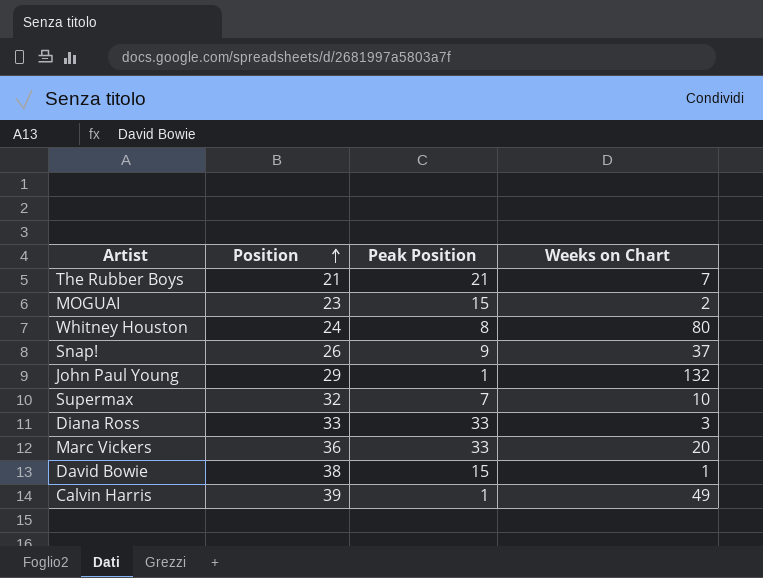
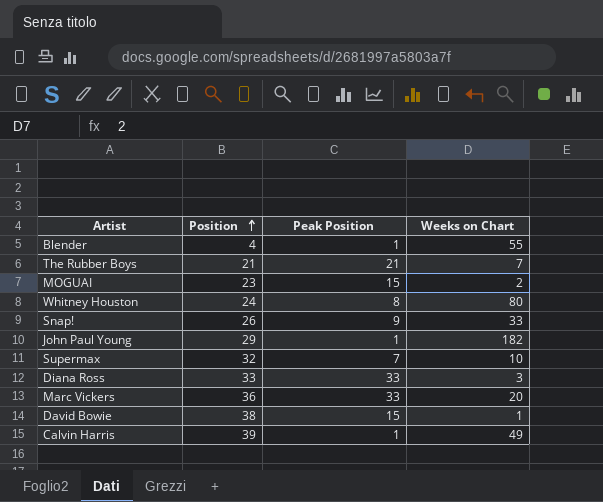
row Blender: none -> 4 | 1 | 55
Snap! | Weeks on Chart: 37 -> 33
John Paul Young | Weeks on Chart: 132 -> 182

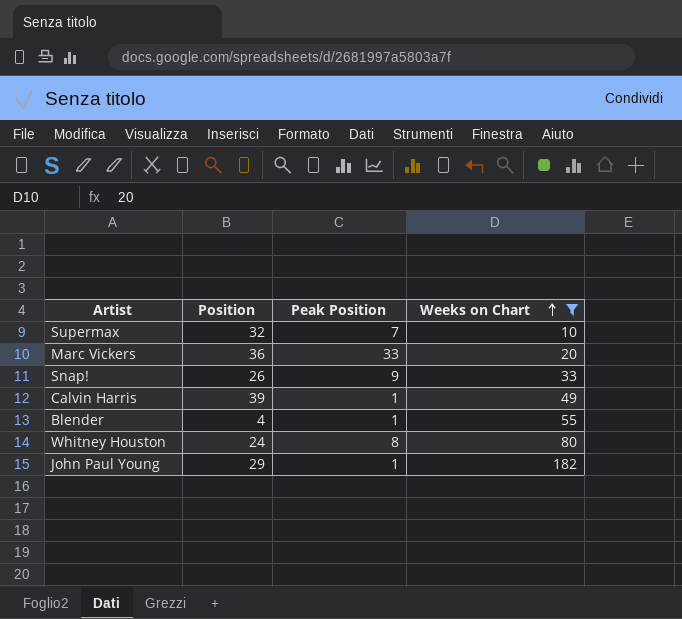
filter: none -> Weeks on Chart >= 10
row order: Position ascending -> Weeks on Chart ascending

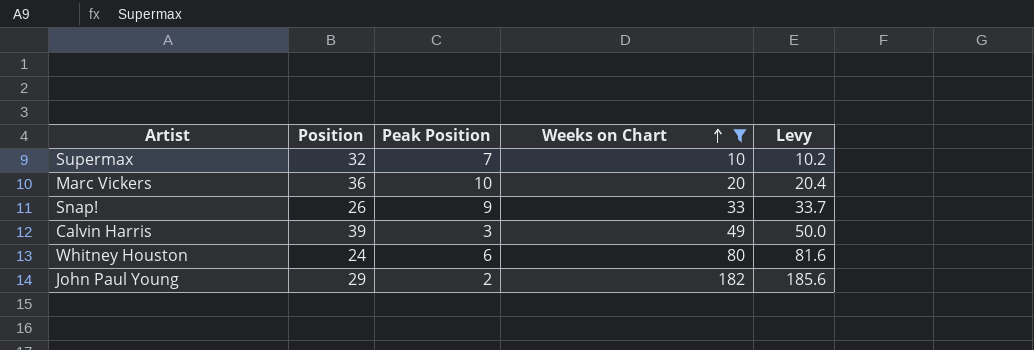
column Levy | formula: none -> [Weeks on Chart] * 1.02
row Blender: 4 | 1 | 55 -> none
Marc Vickers | Peak Position: 33 -> 10
Calvin Harris | Peak Position: 1 -> 3
Whitney Houston | Peak Position: 8 -> 6
John Paul Young | Peak Position: 1 -> 2

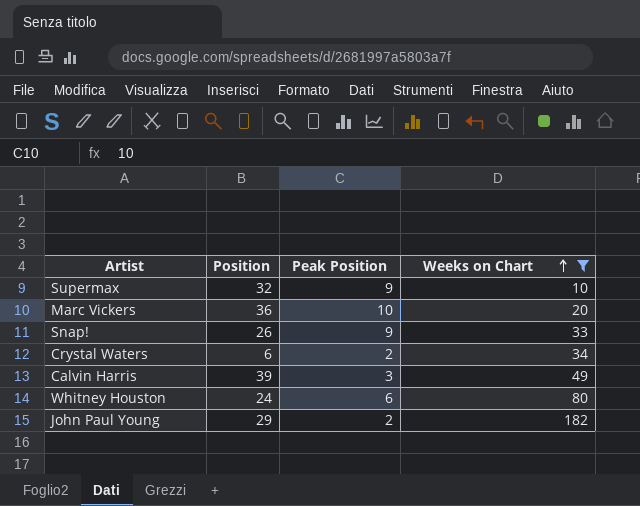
column Levy | formula: [Weeks on Chart] * 1.02 -> none
Supermax | Peak Position: 7 -> 9
row Crystal Waters: none -> 6 | 2 | 34

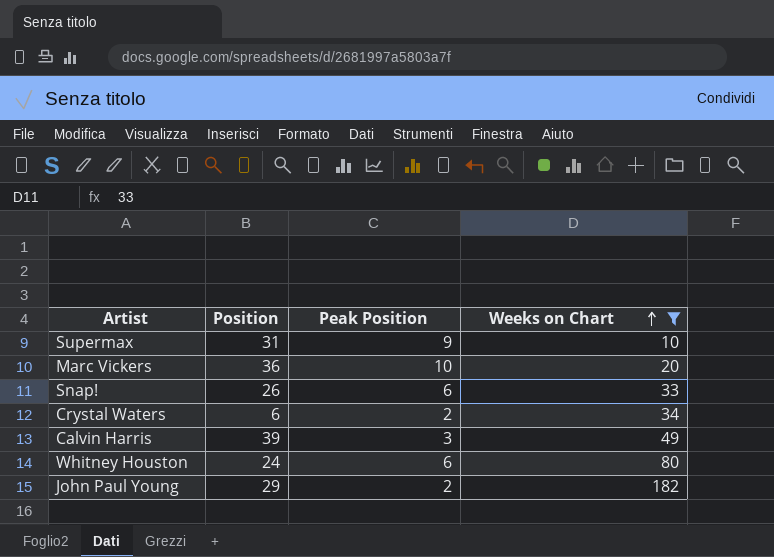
Supermax | Position: 32 -> 31
Snap! | Peak Position: 9 -> 6

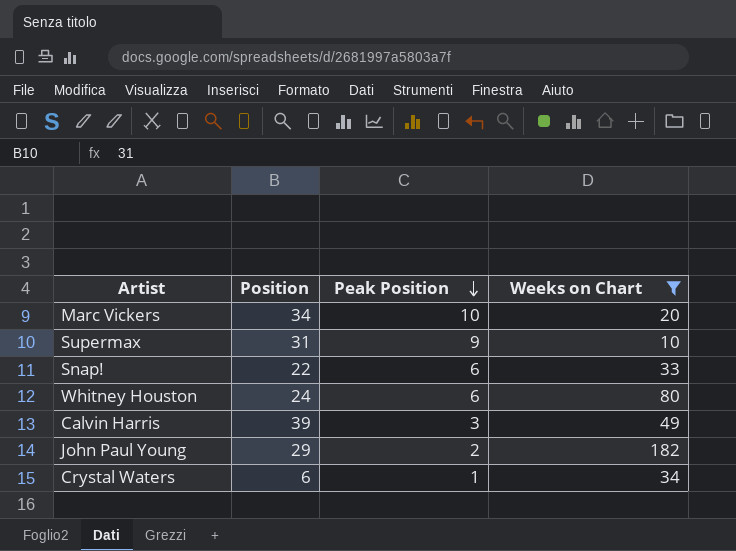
row order: Weeks on Chart ascending -> Peak Position descending
Marc Vickers | Position: 36 -> 34
Snap! | Position: 26 -> 22
Crystal Waters | Peak Position: 2 -> 1

